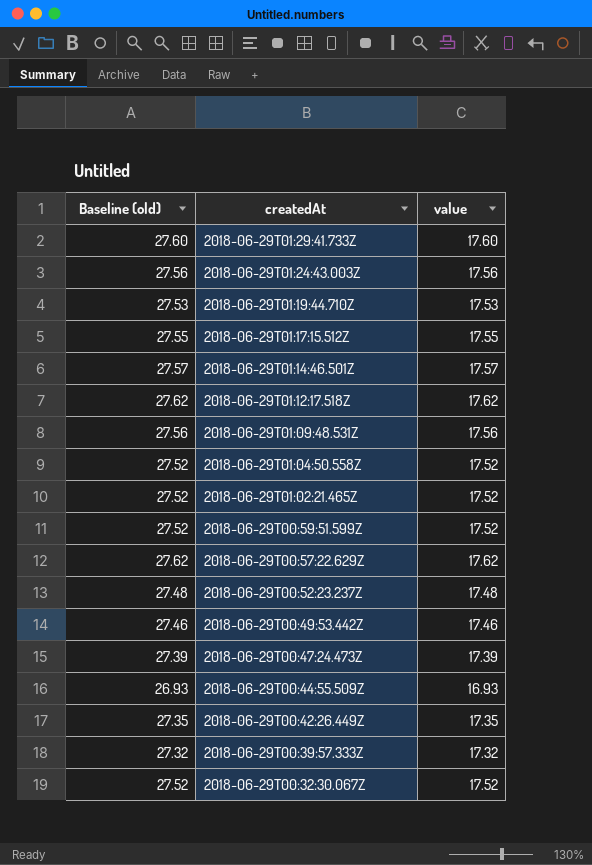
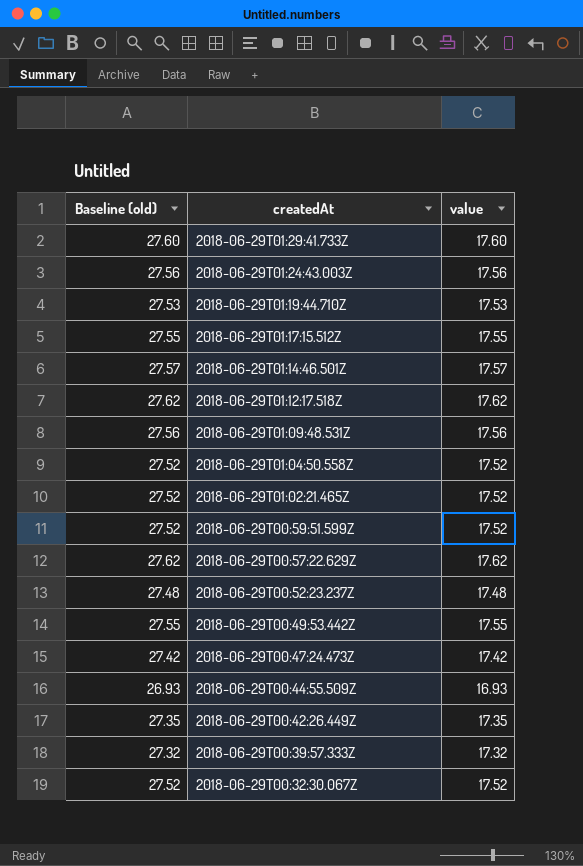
2018-06-29T00:49:53.442Z | Baseline (old): 27.46 -> 27.55
2018-06-29T00:49:53.442Z | value: 17.46 -> 17.55
2018-06-29T00:47:24.473Z | Baseline (old): 27.39 -> 27.42
2018-06-29T00:47:24.473Z | value: 17.39 -> 17.42

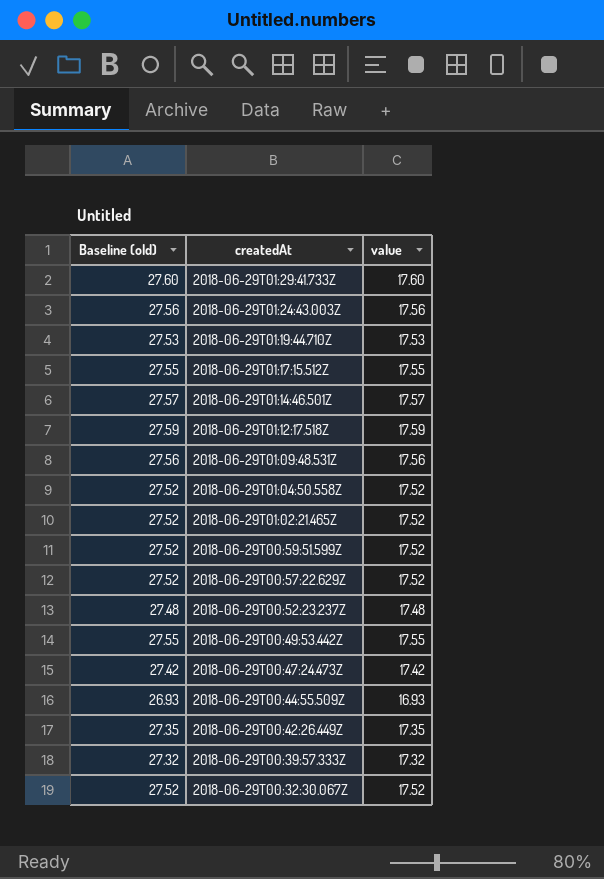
2018-06-29T01:12:17.518Z | Baseline (old): 27.62 -> 27.59
2018-06-29T01:12:17.518Z | value: 17.62 -> 17.59
2018-06-29T00:57:22.629Z | Baseline (old): 27.62 -> 27.52
2018-06-29T00:57:22.629Z | value: 17.62 -> 17.52

